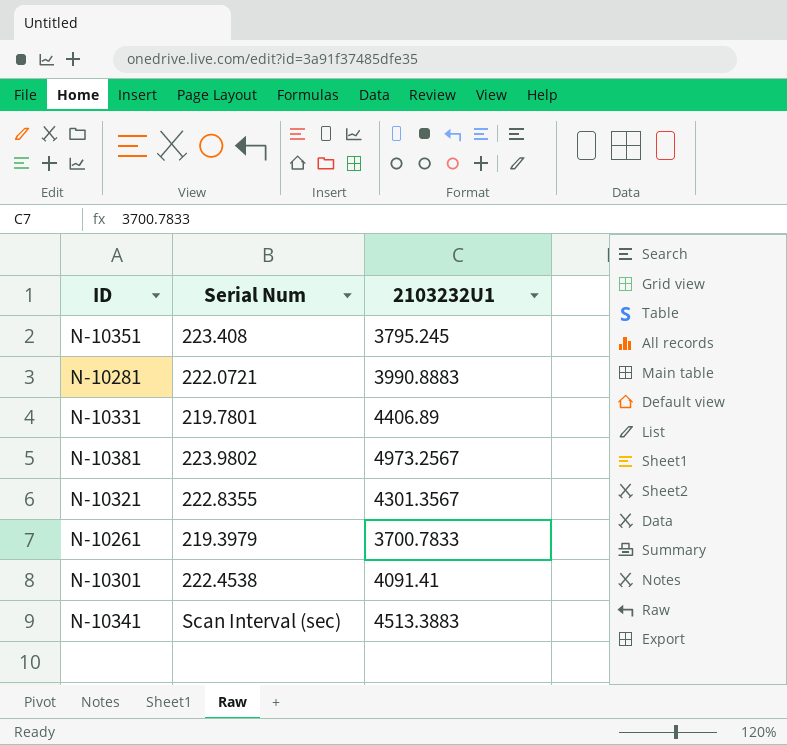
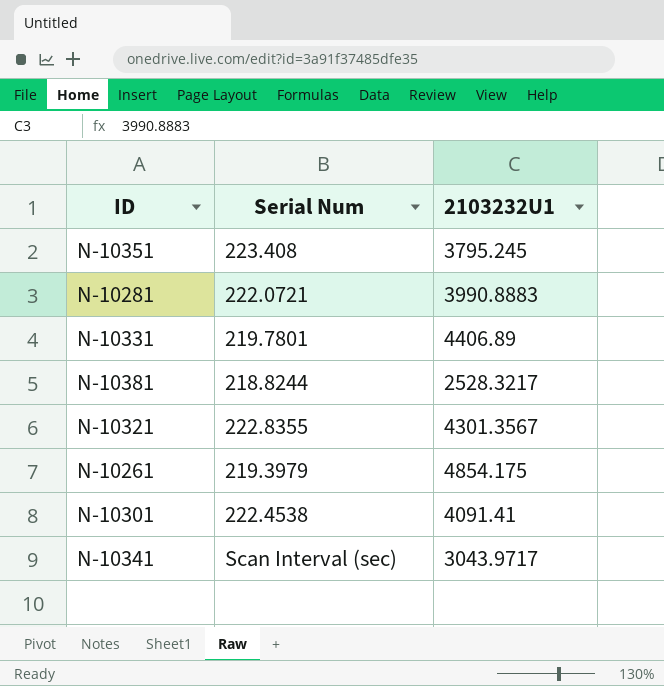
N-10381 | Serial Num: 223.9802 -> 218.8244
N-10381 | 2103232U1: 4973.2567 -> 2528.3217
N-10261 | 2103232U1: 3700.7833 -> 4854.175
N-10341 | 2103232U1: 4513.3883 -> 3043.9717

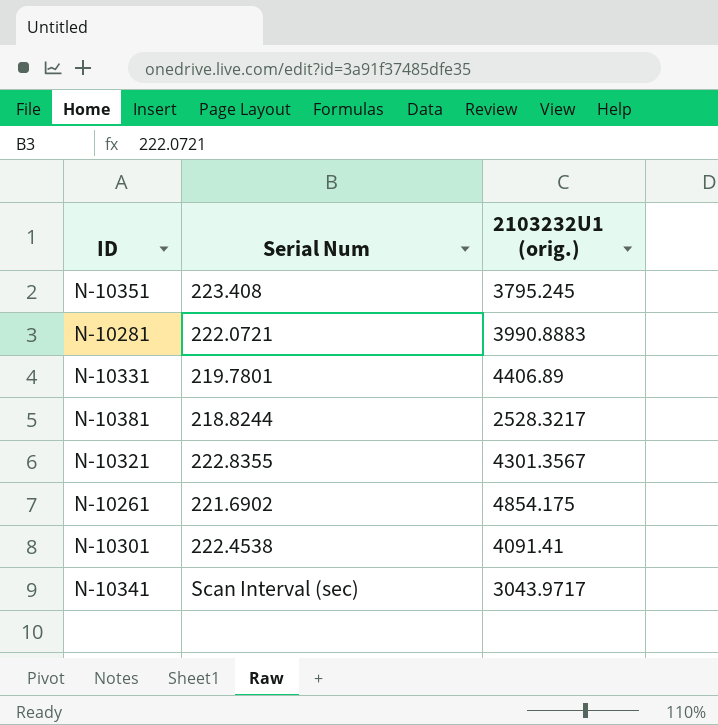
column name: 2103232U1 -> 2103232U1 (orig.)
N-10261 | Serial Num: 219.3979 -> 221.6902

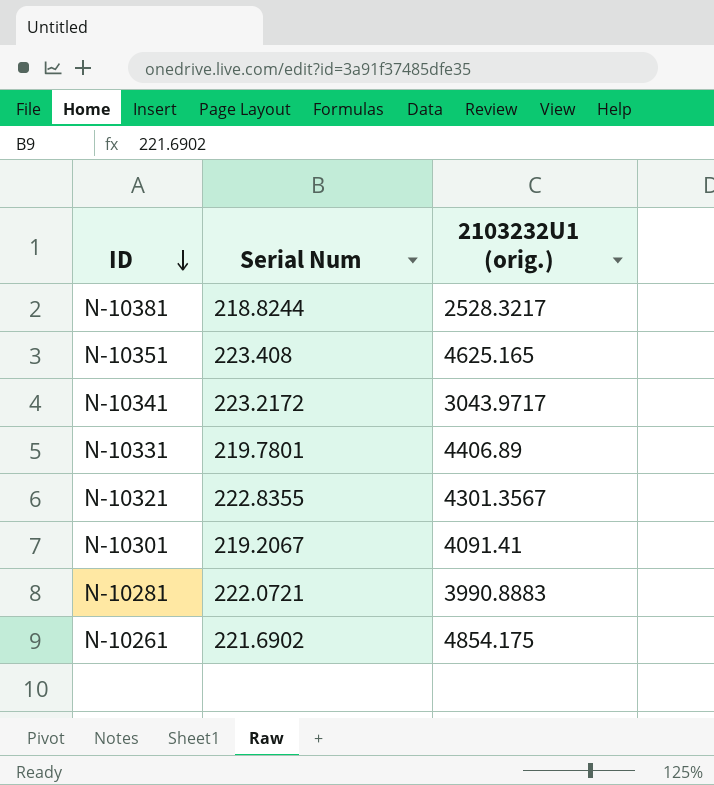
row order: none -> ID descending
N-10351 | 2103232U1 (orig.): 3795.245 -> 4625.165
N-10341 | Serial Num: Scan Interval (sec) -> 223.2172
N-10301 | Serial Num: 222.4538 -> 219.2067

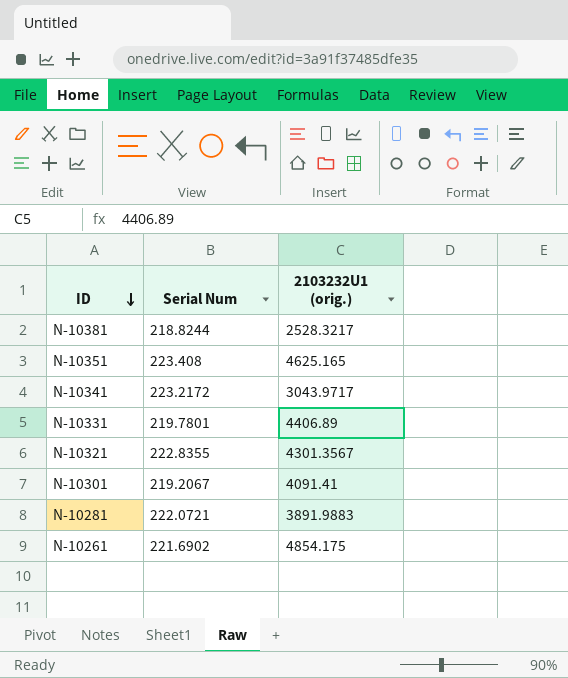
N-10281 | 2103232U1 (orig.): 3990.8883 -> 3891.9883

